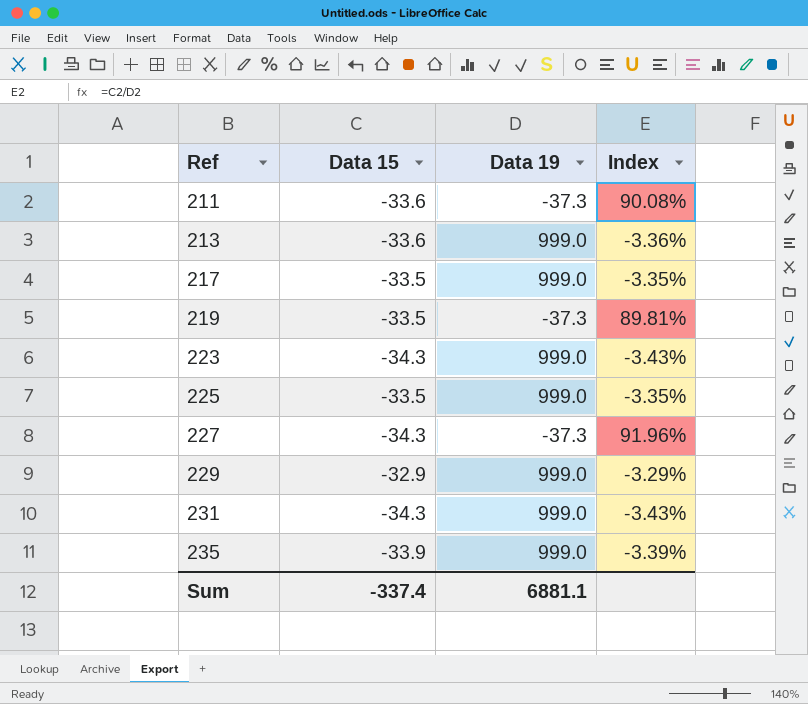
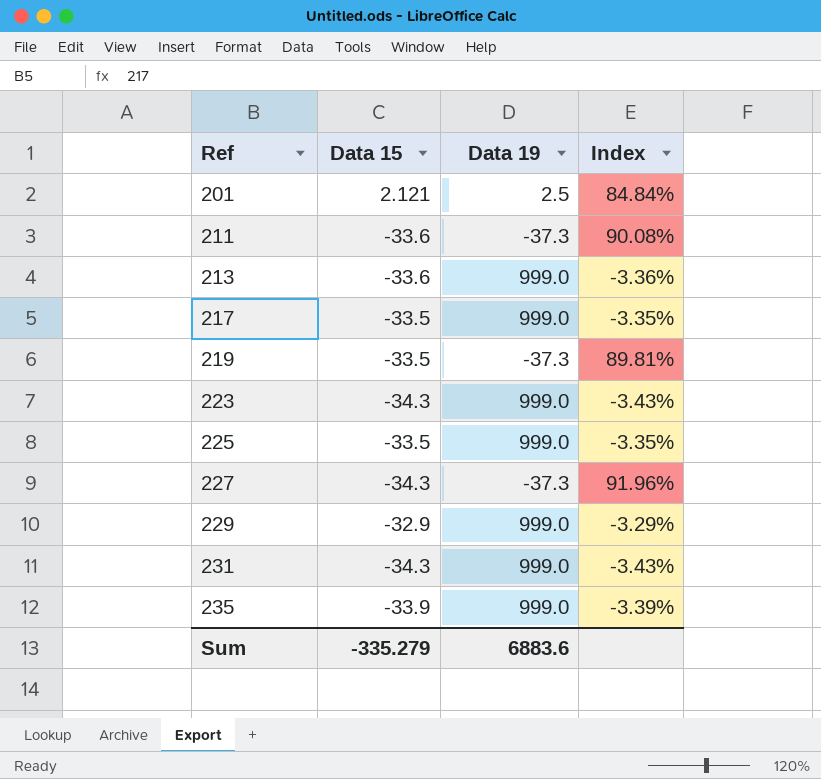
row 201: none -> 2.121 | 2.5 | 84.84%
Sum | Data 15: -337.4 -> -335.279
Sum | Data 19: 6881.1 -> 6883.6

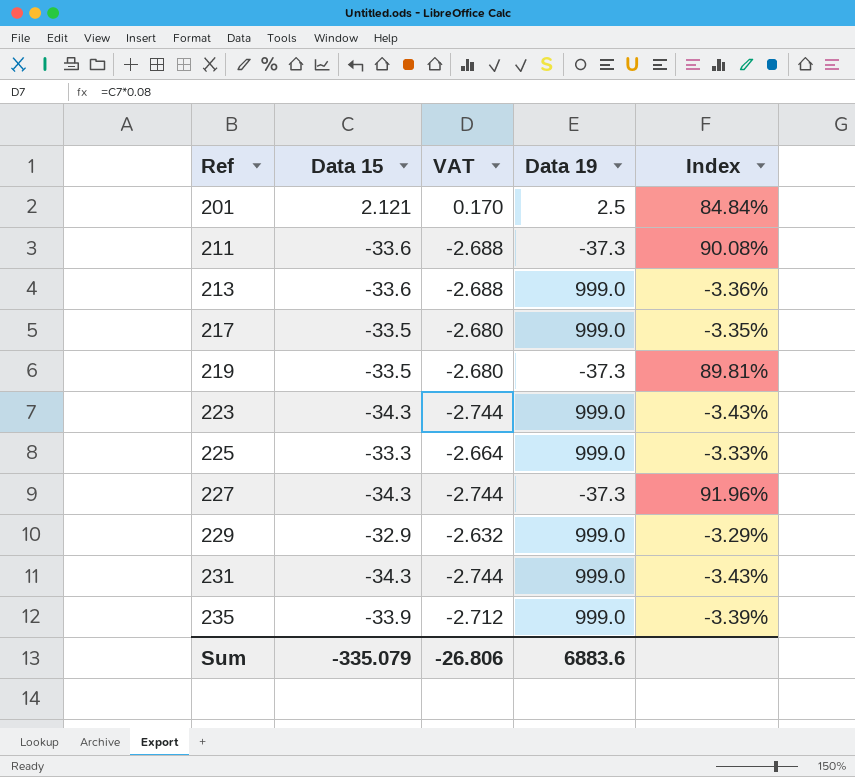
column VAT | formula: none -> [Data 15] * 0.08
225 | Data 15: -33.5 -> -33.3
225 | Index: -3.35% -> -3.33%
Sum | Data 15: -335.279 -> -335.079

